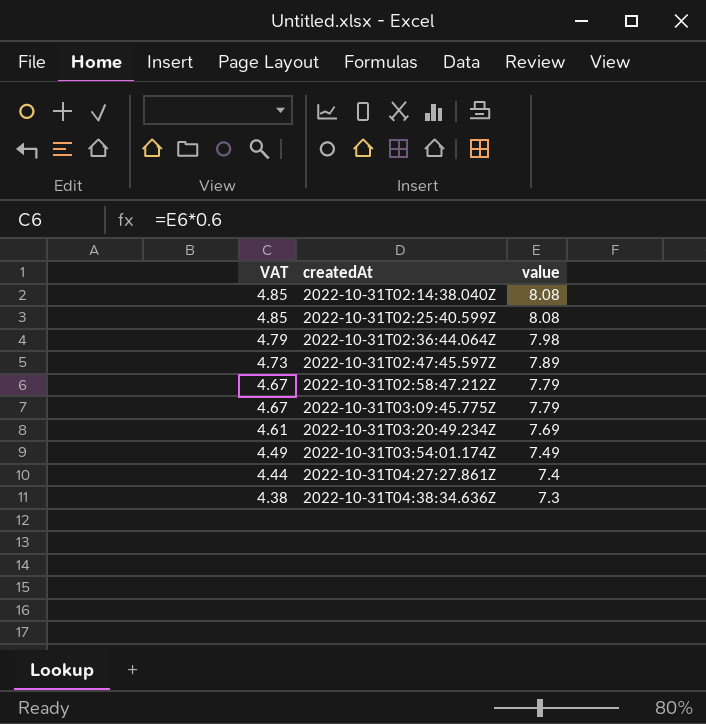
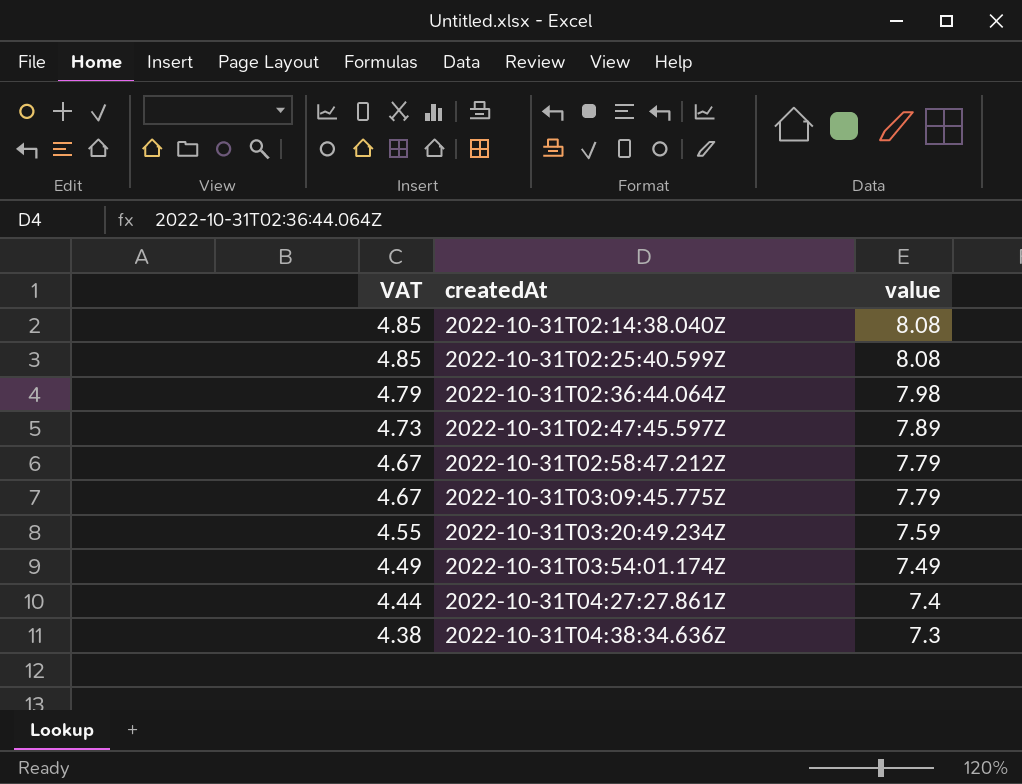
2022-10-31T03:20:49.234Z | VAT: 4.61 -> 4.55
2022-10-31T03:20:49.234Z | value: 7.69 -> 7.59

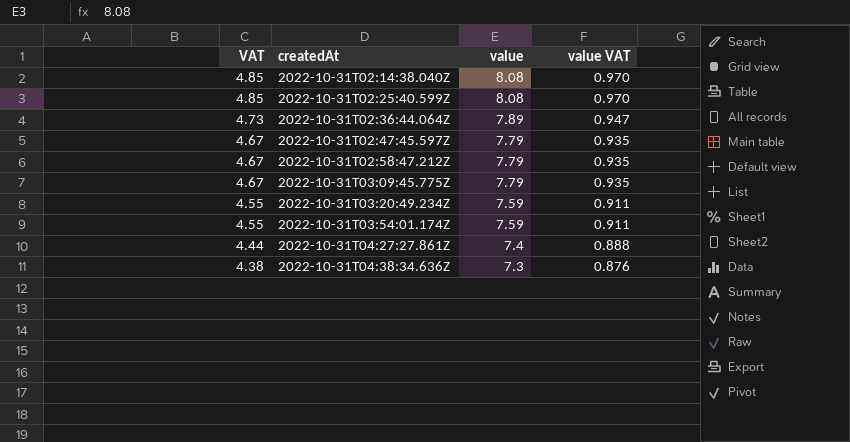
column value VAT | formula: none -> [value] * 0.12
2022-10-31T02:36:44.064Z | VAT: 4.79 -> 4.73
2022-10-31T02:36:44.064Z | value: 7.98 -> 7.89
2022-10-31T02:47:45.597Z | VAT: 4.73 -> 4.67
2022-10-31T02:47:45.597Z | value: 7.89 -> 7.79
2022-10-31T03:54:01.174Z | VAT: 4.49 -> 4.55
2022-10-31T03:54:01.174Z | value: 7.49 -> 7.59

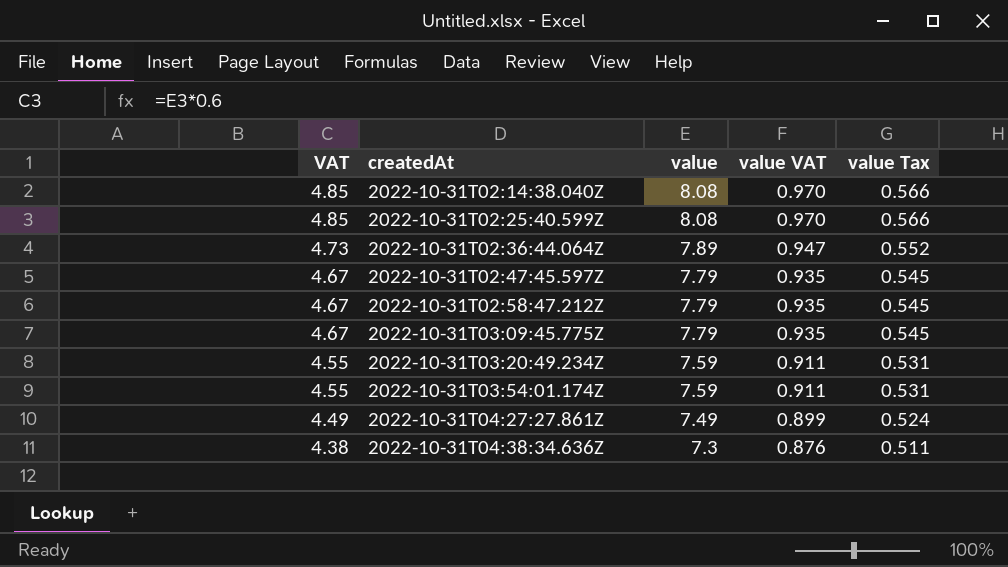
column value Tax | formula: none -> [value] * 0.07
2022-10-31T04:27:27.861Z | VAT: 4.44 -> 4.49
2022-10-31T04:27:27.861Z | value: 7.4 -> 7.49
2022-10-31T04:27:27.861Z | value VAT: 0.888 -> 0.899

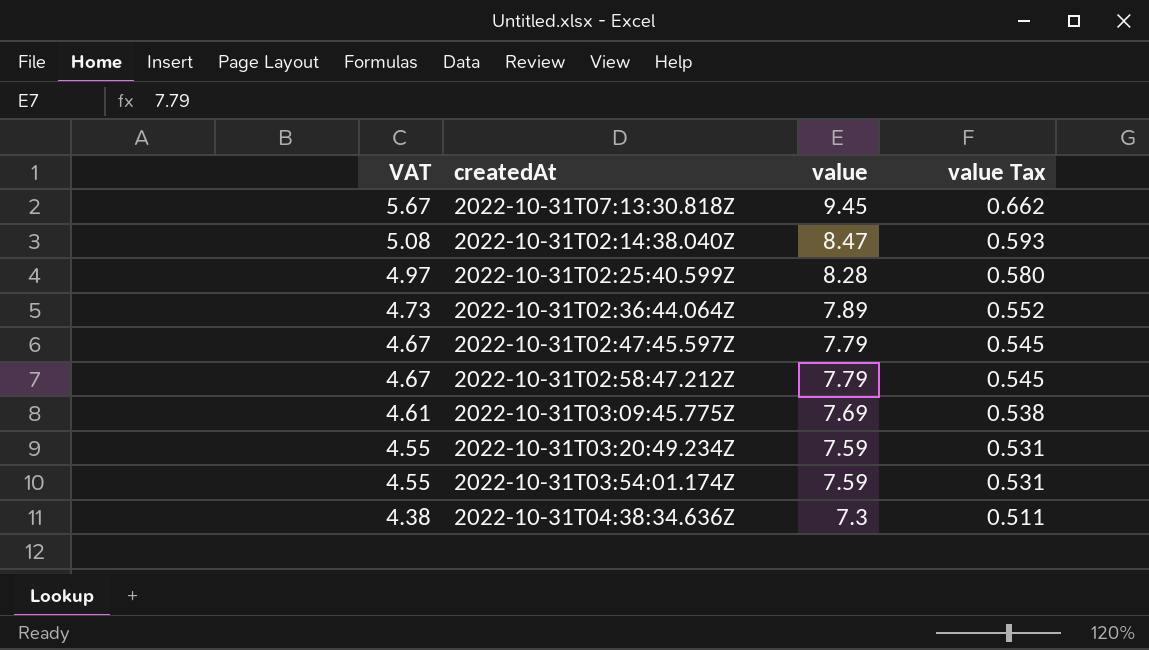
column value VAT | formula: [value] * 0.12 -> none
row 2022-10-31T04:27:27.861Z: 4.49 | 7.49 | 0.899 | 0.524 -> none
row 2022-10-31T07:13:30.818Z: none -> 5.67 | 9.45 | 0.662
2022-10-31T02:14:38.040Z | VAT: 4.85 -> 5.08
2022-10-31T02:14:38.040Z | value: 8.08 -> 8.47
2022-10-31T02:14:38.040Z | value Tax: 0.566 -> 0.593
2022-10-31T02:25:40.599Z | VAT: 4.85 -> 4.97
2022-10-31T02:25:40.599Z | value: 8.08 -> 8.28
2022-10-31T02:25:40.599Z | value Tax: 0.566 -> 0.580
2022-10-31T03:09:45.775Z | VAT: 4.67 -> 4.61
2022-10-31T03:09:45.775Z | value: 7.79 -> 7.69
2022-10-31T03:09:45.775Z | value Tax: 0.545 -> 0.538

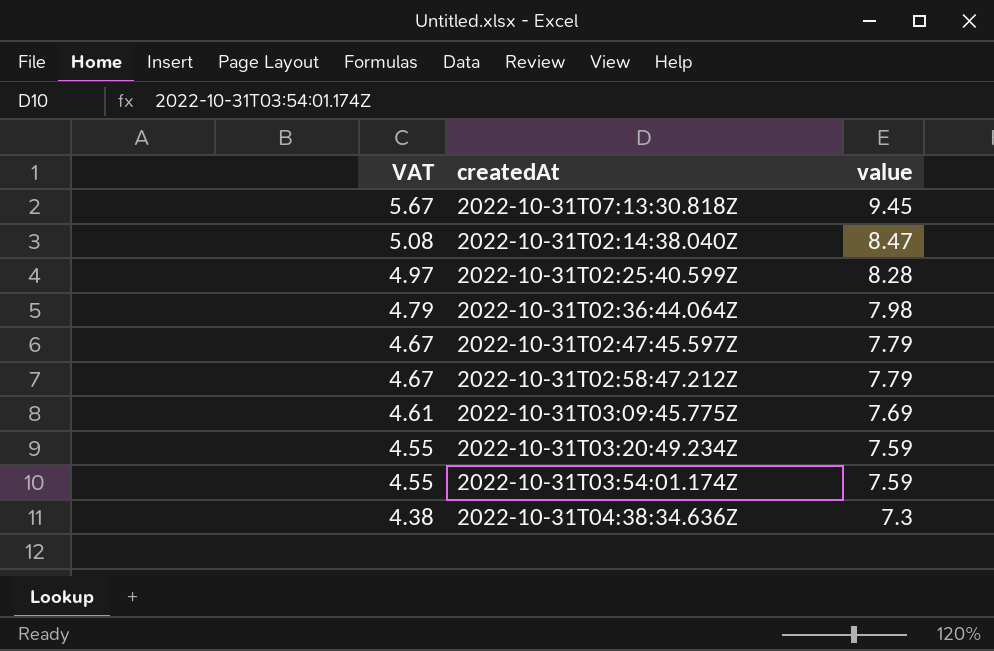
column value Tax | formula: [value] * 0.07 -> none
2022-10-31T02:36:44.064Z | VAT: 4.73 -> 4.79
2022-10-31T02:36:44.064Z | value: 7.89 -> 7.98

